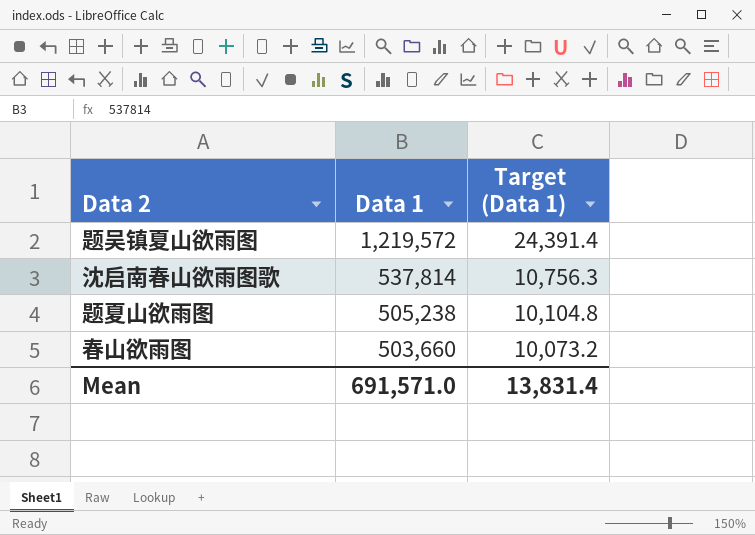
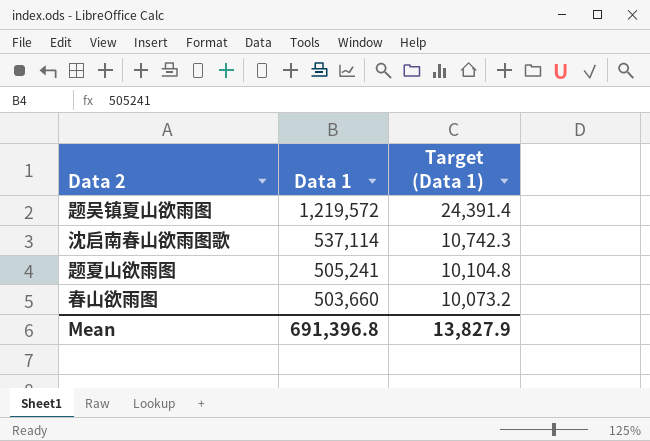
沈启南春山欲雨图歌 | Data 1: 537,814 -> 537,114
沈启南春山欲雨图歌 | Target (Data 1): 10,756.3 -> 10,742.3
题夏山欲雨图 | Data 1: 505,238 -> 505,241
Mean | Data 1: 691,571.0 -> 691,396.8
Mean | Target (Data 1): 13,831.4 -> 13,827.9

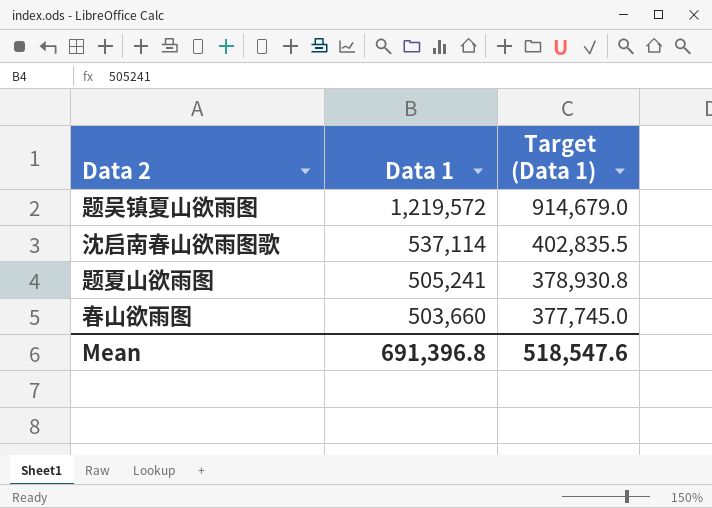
column Target (Data 1) | formula: [Data 1] * 0.02 -> [Data 1] * 0.75
Mean | Target (Data 1): 13,827.9 -> 518,547.6

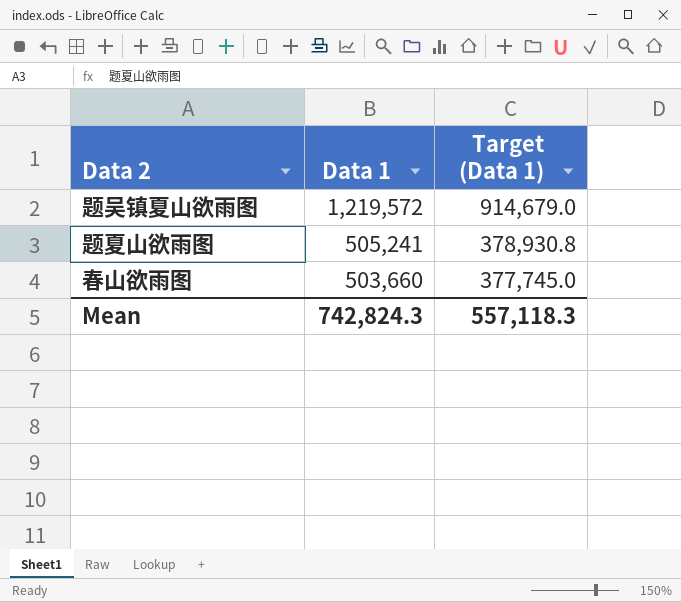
row 沈启南春山欲雨图歌: 537,114 | 402,835.5 -> none
Mean | Data 1: 691,396.8 -> 742,824.3
Mean | Target (Data 1): 518,547.6 -> 557,118.3

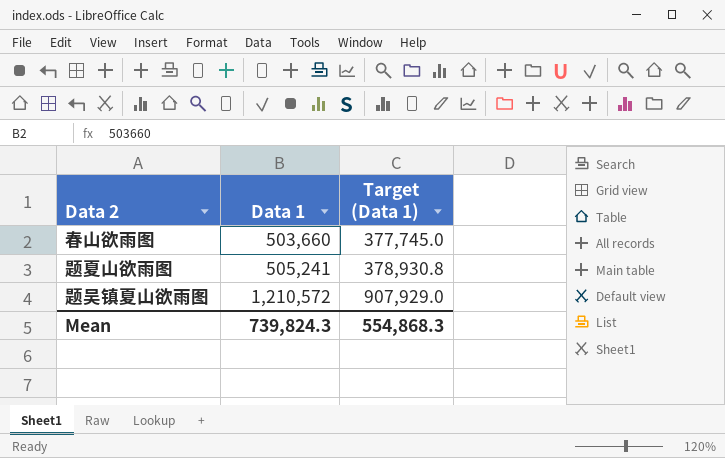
row order: Data 1 descending -> Data 1 ascending
题吴镇夏山欲雨图 | Data 1: 1,219,572 -> 1,210,572
题吴镇夏山欲雨图 | Target (Data 1): 914,679.0 -> 907,929.0
Mean | Data 1: 742,824.3 -> 739,824.3
Mean | Target (Data 1): 557,118.3 -> 554,868.3

